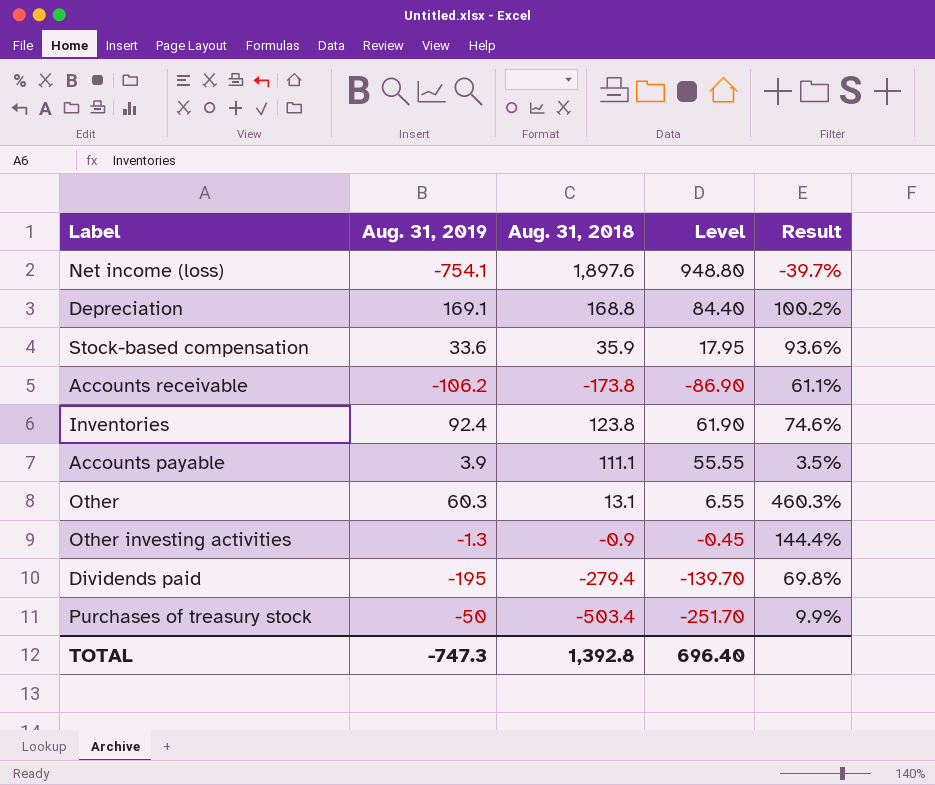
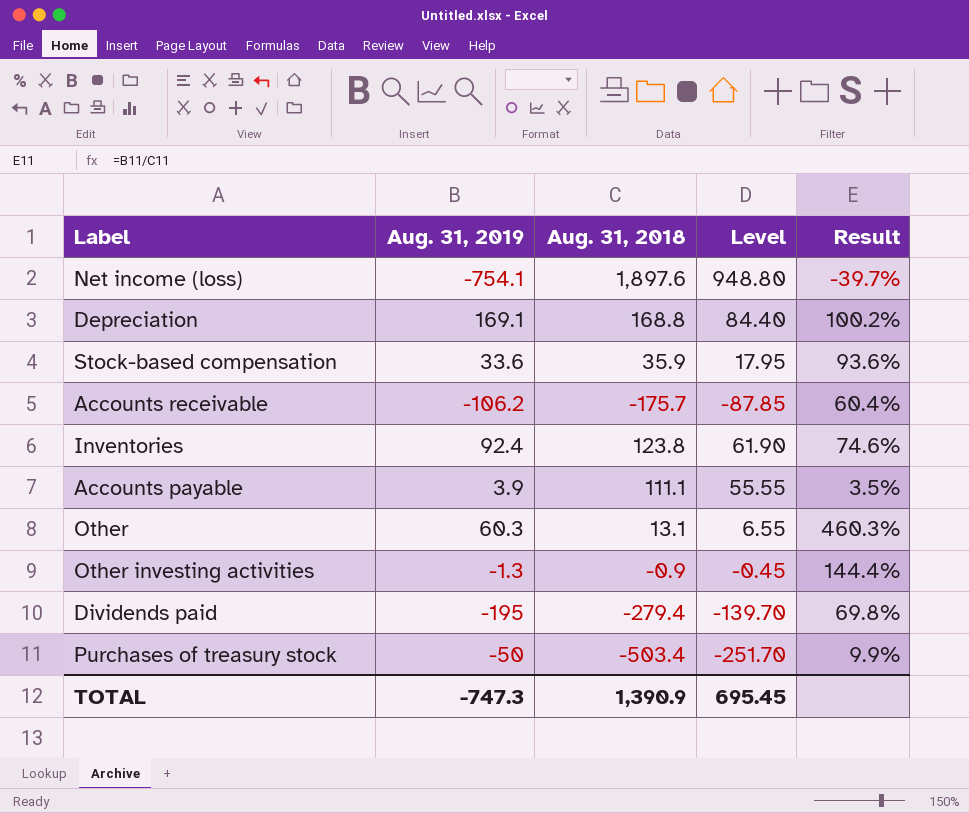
Accounts receivable | Aug. 31, 2018: -173.8 -> -175.7
Accounts receivable | Level: -86.90 -> -87.85
Accounts receivable | Result: 61.1% -> 60.4%
TOTAL | Aug. 31, 2018: 1,392.8 -> 1,390.9
TOTAL | Level: 696.40 -> 695.45

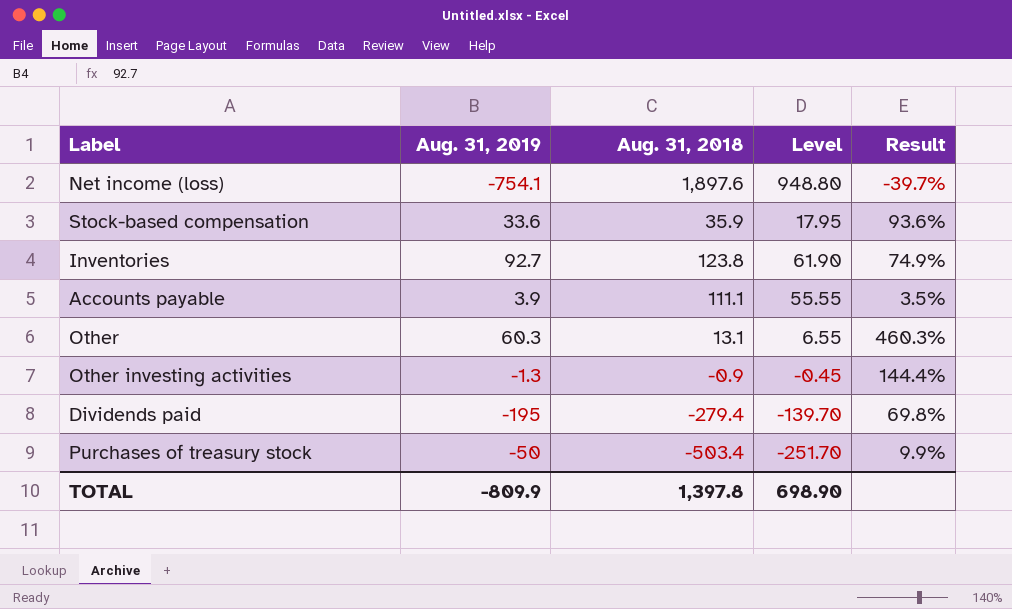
row Depreciation: 169.1 | 168.8 | 84.40 | 100.2% -> none
row Accounts receivable: -106.2 | -175.7 | -87.85 | 60.4% -> none
Inventories | Aug. 31, 2019: 92.4 -> 92.7
Inventories | Result: 74.6% -> 74.9%
TOTAL | Aug. 31, 2019: -747.3 -> -809.9
TOTAL | Aug. 31, 2018: 1,390.9 -> 1,397.8
TOTAL | Level: 695.45 -> 698.90

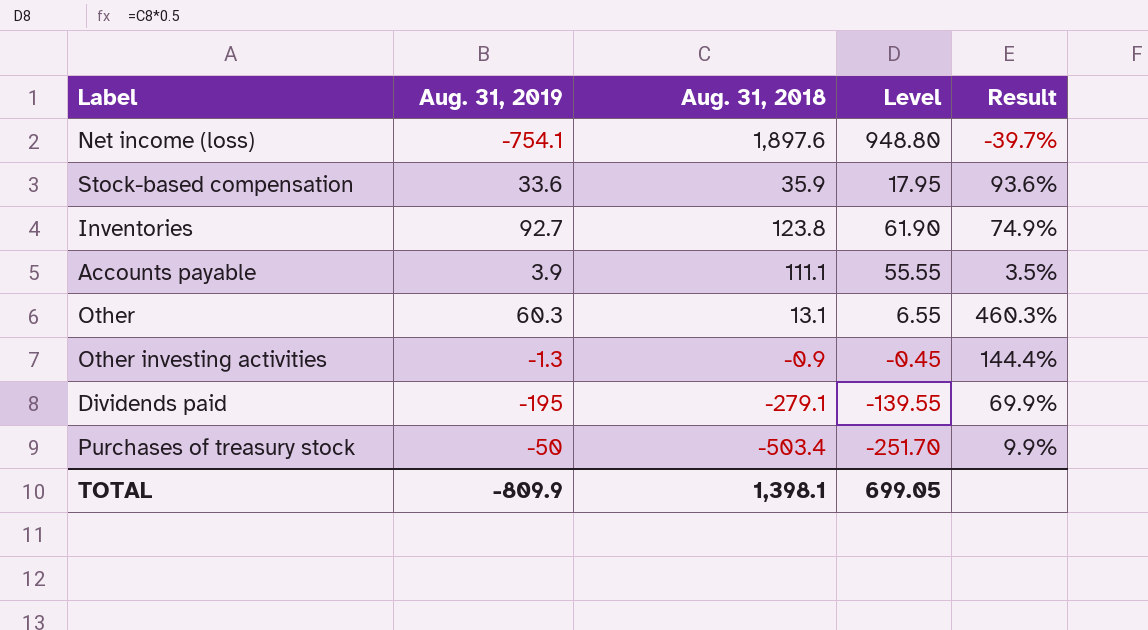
Dividends paid | Aug. 31, 2018: -279.4 -> -279.1
Dividends paid | Level: -139.70 -> -139.55
Dividends paid | Result: 69.8% -> 69.9%
TOTAL | Aug. 31, 2018: 1,397.8 -> 1,398.1
TOTAL | Level: 698.90 -> 699.05

